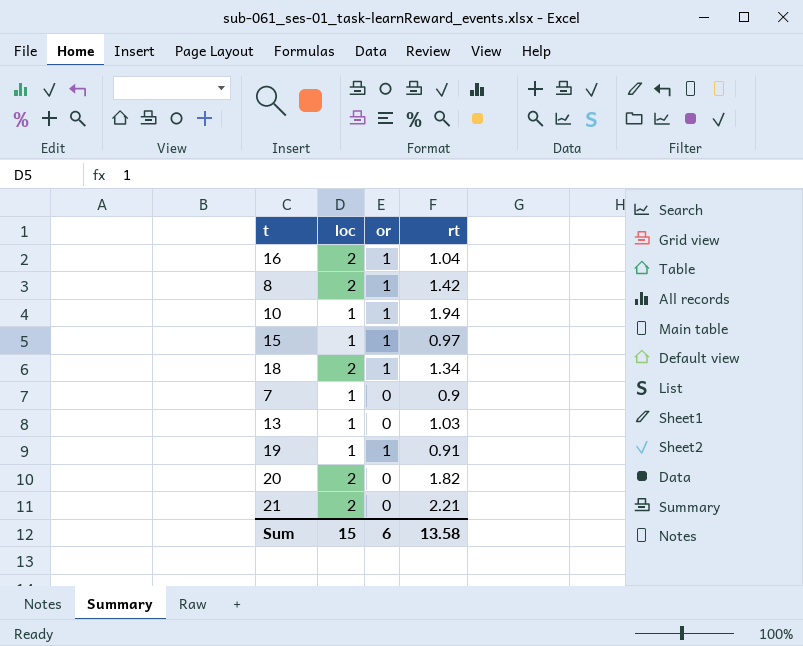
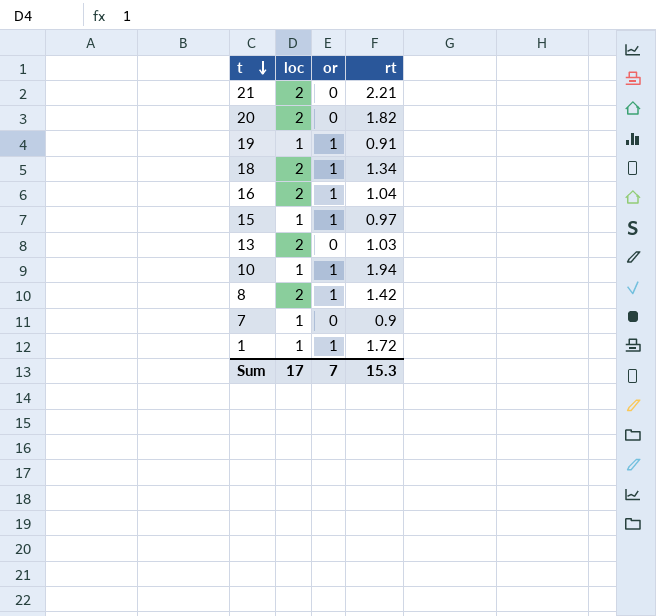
row order: none -> t descending
13 | loc: 1 -> 2
row 1: none -> 1 | 1 | 1.72
Sum | loc: 15 -> 17
Sum | or: 6 -> 7
Sum | rt: 13.58 -> 15.3

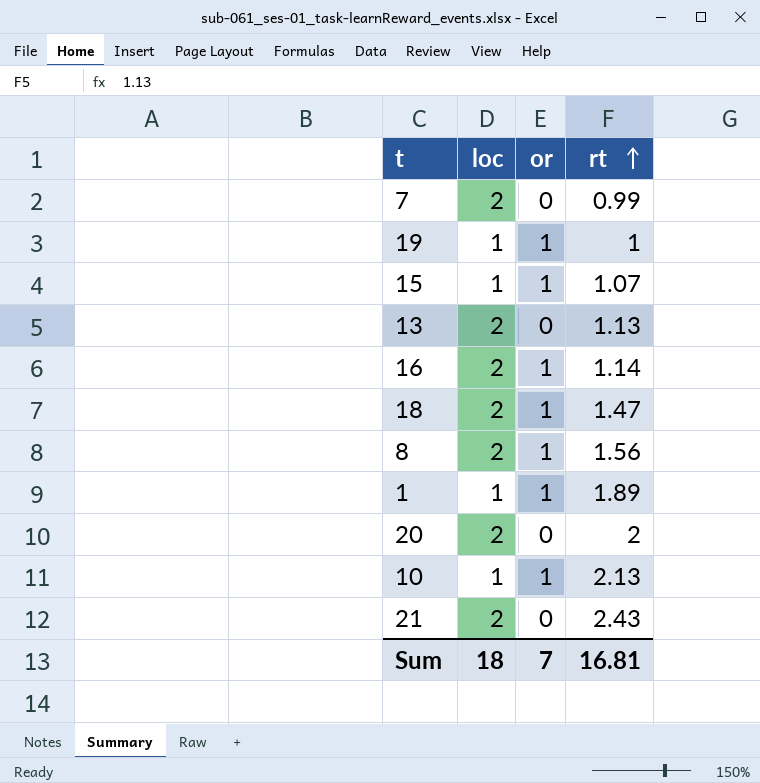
row order: t descending -> rt ascending
7 | loc: 1 -> 2
7 | rt: 0.9 -> 0.99
19 | rt: 0.91 -> 1
15 | rt: 0.97 -> 1.07
13 | rt: 1.03 -> 1.13
16 | rt: 1.04 -> 1.14
18 | rt: 1.34 -> 1.47
8 | rt: 1.42 -> 1.56
1 | rt: 1.72 -> 1.89
20 | rt: 1.82 -> 2
10 | rt: 1.94 -> 2.13
21 | rt: 2.21 -> 2.43
Sum | loc: 17 -> 18
Sum | rt: 15.3 -> 16.81

